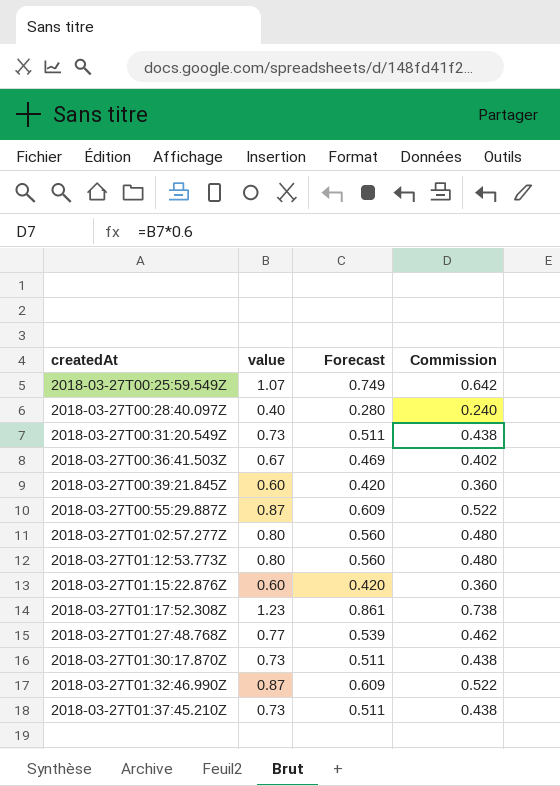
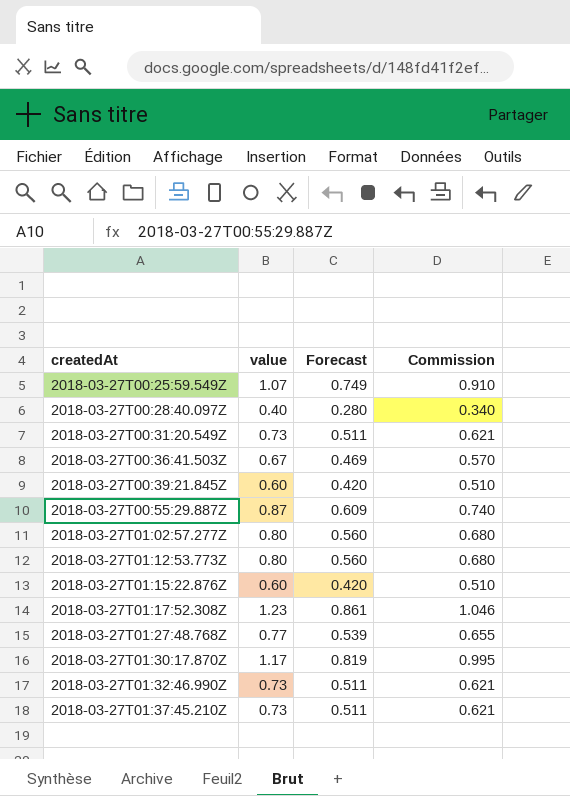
column Commission | formula: [value] * 0.6 -> [value] * 0.85
2018-03-27T01:30:17.870Z | value: 0.73 -> 1.17
2018-03-27T01:30:17.870Z | Forecast: 0.511 -> 0.819
2018-03-27T01:32:46.990Z | value: 0.87 -> 0.73
2018-03-27T01:32:46.990Z | Forecast: 0.609 -> 0.511

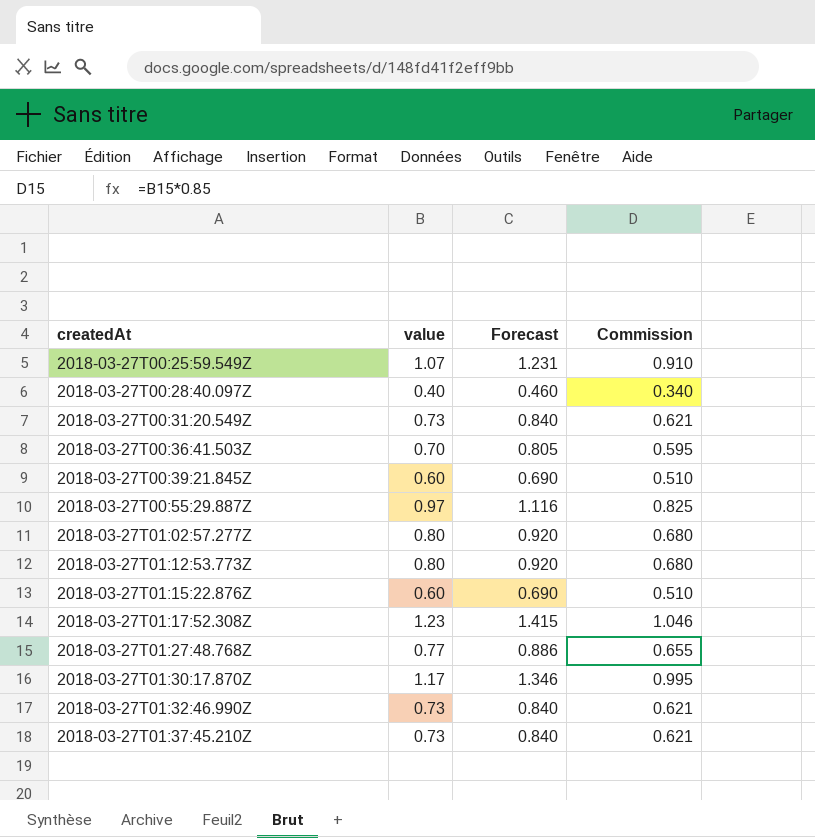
column Forecast | formula: [value] * 0.7 -> [value] * 1.15
2018-03-27T00:36:41.503Z | value: 0.67 -> 0.70
2018-03-27T00:36:41.503Z | Commission: 0.570 -> 0.595
2018-03-27T00:55:29.887Z | value: 0.87 -> 0.97
2018-03-27T00:55:29.887Z | Commission: 0.740 -> 0.825

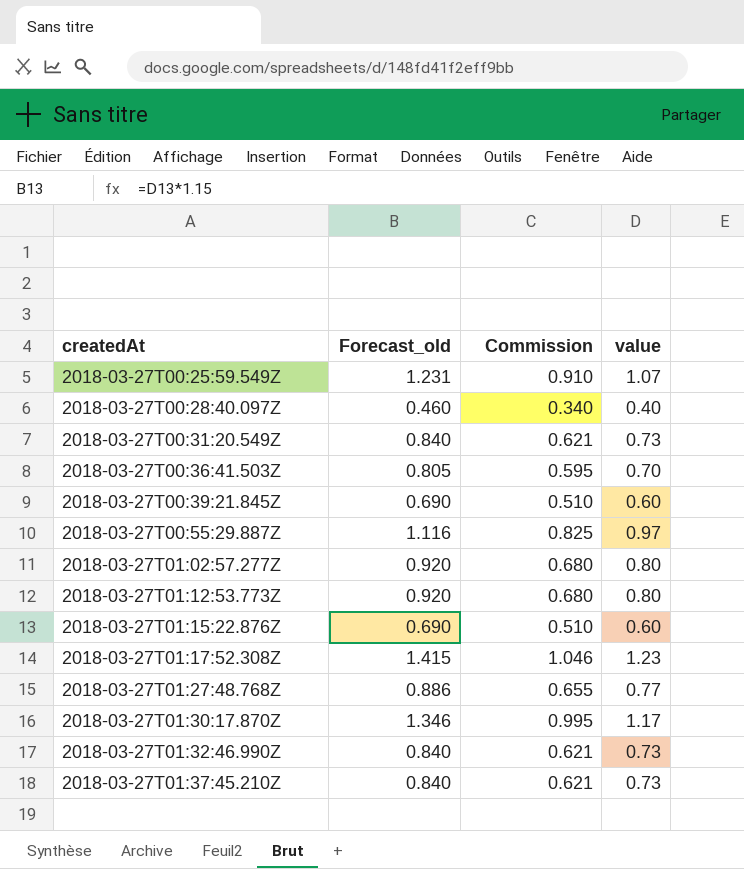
column name: Forecast -> Forecast_old
column value | position: 2 -> 4

